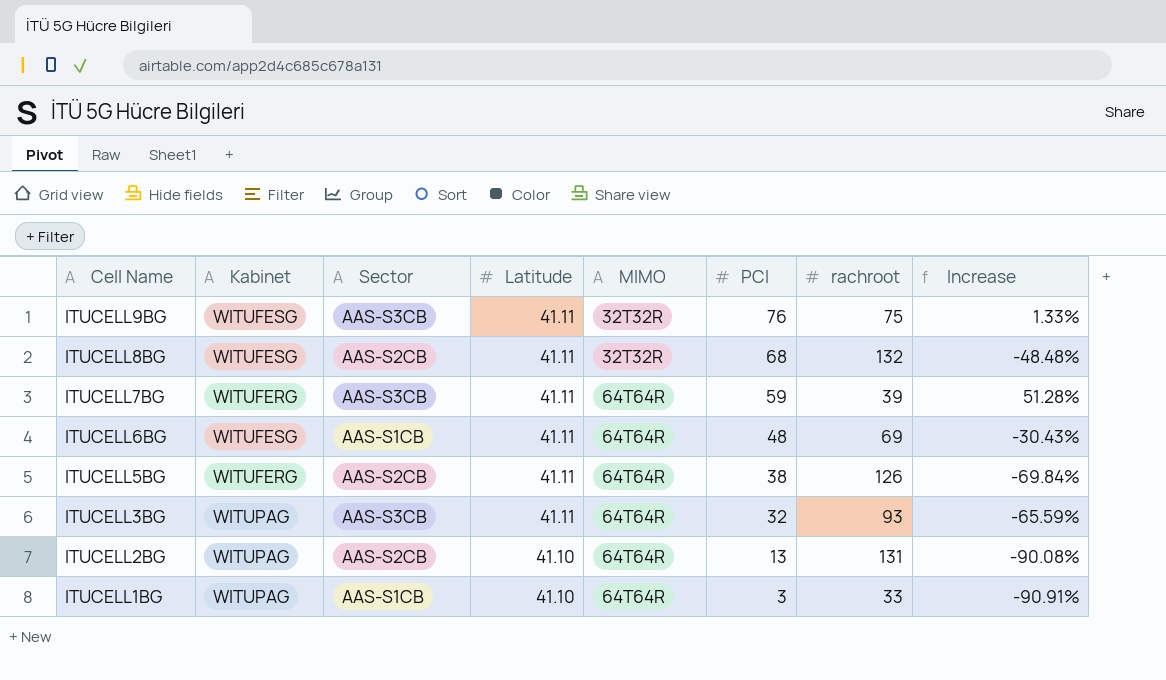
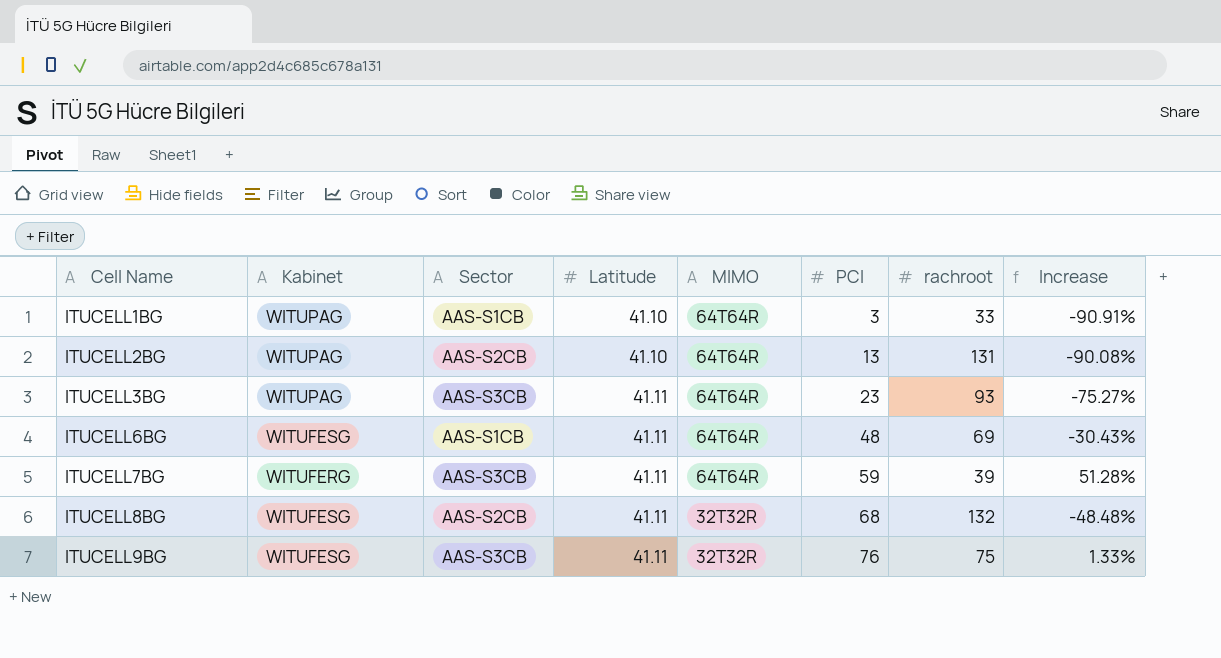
row order: Cell Name descending -> Cell Name ascending
row ITUCELL5BG: WITUFERG | AAS-S2CB | 41.11 | 64T64R | 38 | 126 | -69.84% -> none
ITUCELL3BG | PCI: 32 -> 23
ITUCELL3BG | Increase: -65.59% -> -75.27%

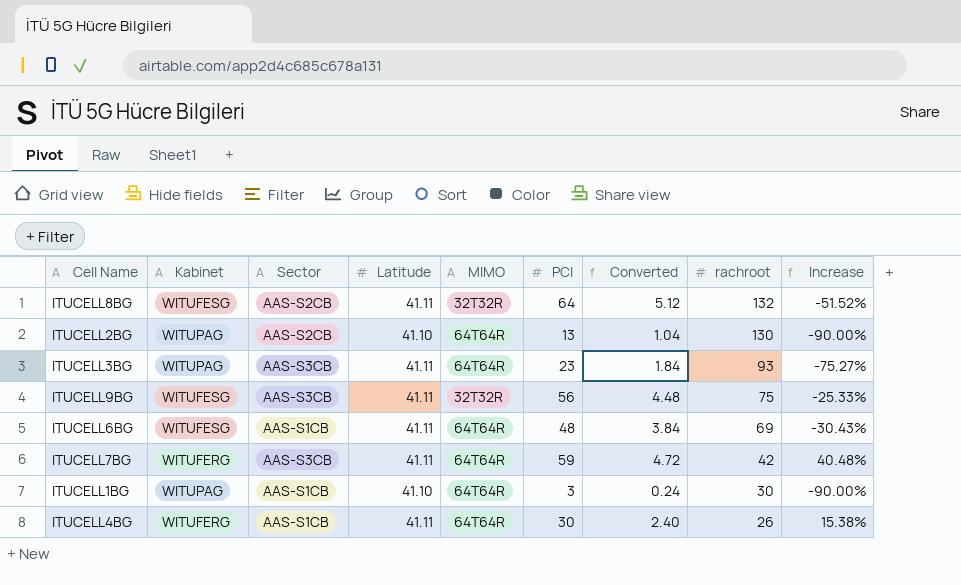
row order: Cell Name ascending -> rachroot descending
column Converted | formula: none -> [PCI] * 0.08
ITUCELL8BG | PCI: 68 -> 64
ITUCELL8BG | Increase: -48.48% -> -51.52%
ITUCELL2BG | rachroot: 131 -> 130
ITUCELL2BG | Increase: -90.08% -> -90.00%
ITUCELL9BG | PCI: 76 -> 56
ITUCELL9BG | Increase: 1.33% -> -25.33%
ITUCELL7BG | rachroot: 39 -> 42
ITUCELL7BG | Increase: 51.28% -> 40.48%
ITUCELL1BG | rachroot: 33 -> 30
ITUCELL1BG | Increase: -90.91% -> -90.00%
row ITUCELL4BG: none -> WITUFERG | AAS-S1CB | 41.11 | 64T64R | 30 | 2.40 | 26 | 15.38%

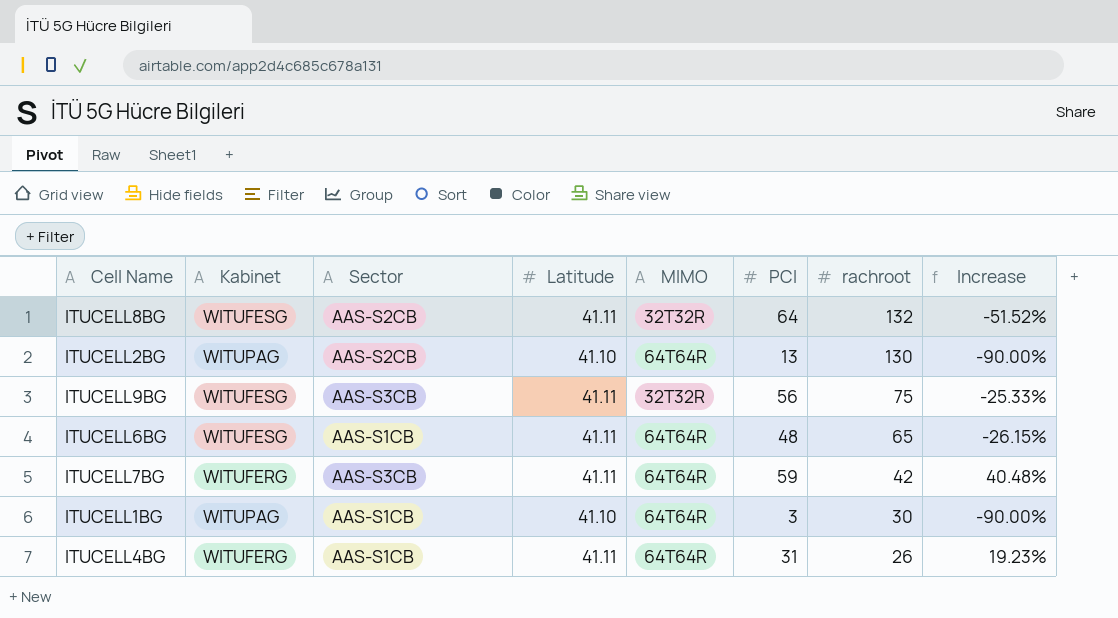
column Converted | formula: [PCI] * 0.08 -> none
row ITUCELL3BG: WITUPAG | AAS-S3CB | 41.11 | 64T64R | 23 | 1.84 | 93 | -75.27% -> none
ITUCELL6BG | rachroot: 69 -> 65
ITUCELL6BG | Increase: -30.43% -> -26.15%
ITUCELL4BG | PCI: 30 -> 31
ITUCELL4BG | Increase: 15.38% -> 19.23%

